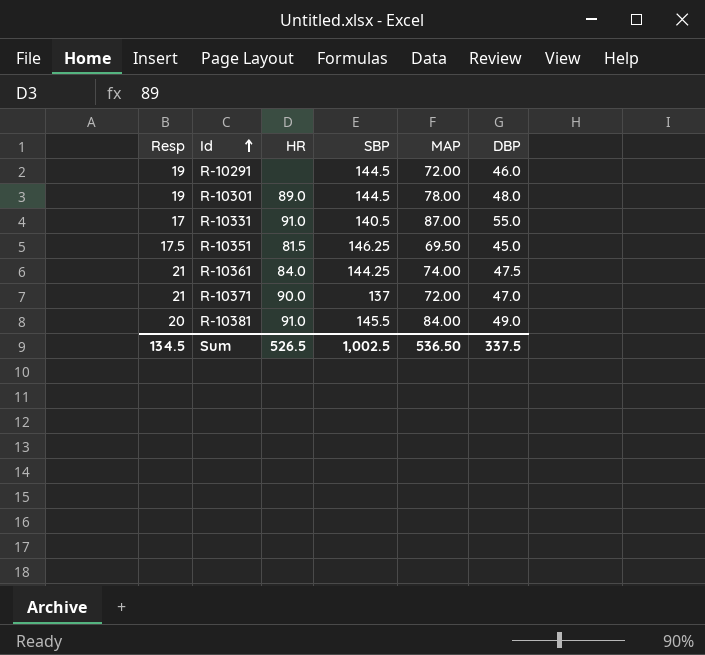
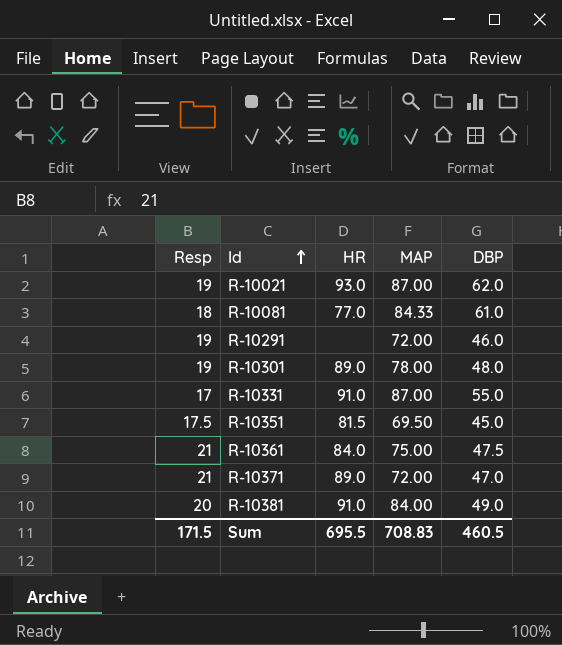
column SBP | position: 4 -> none
row R-10021: none -> 19 | 93.0 | 87.00 | 62.0
row R-10081: none -> 18 | 77.0 | 84.33 | 61.0
R-10361 | MAP: 74.00 -> 75.00
R-10371 | HR: 90.0 -> 89.0
Sum | Resp: 134.5 -> 171.5
Sum | HR: 526.5 -> 695.5
Sum | MAP: 536.50 -> 708.83
Sum | DBP: 337.5 -> 460.5

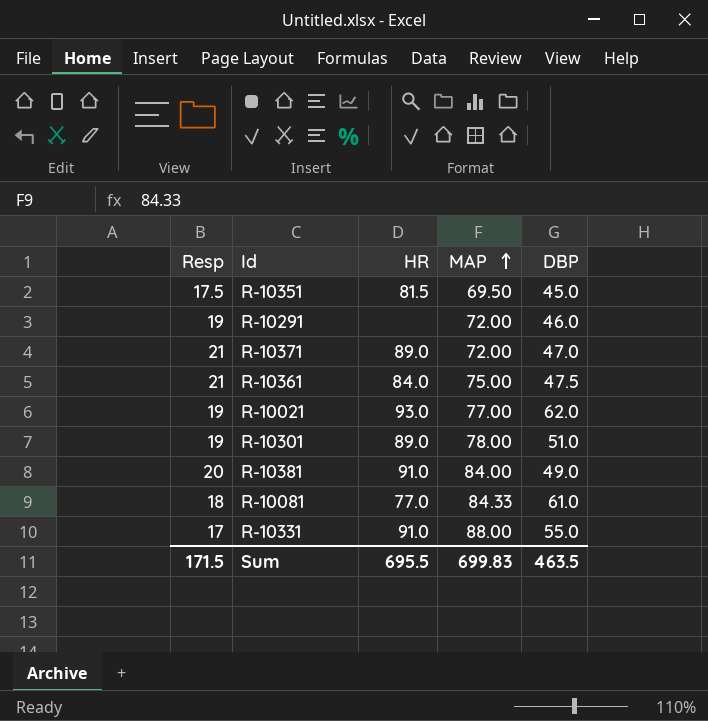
row order: Id ascending -> MAP ascending
R-10021 | MAP: 87.00 -> 77.00
R-10301 | DBP: 48.0 -> 51.0
R-10331 | MAP: 87.00 -> 88.00
Sum | MAP: 708.83 -> 699.83
Sum | DBP: 460.5 -> 463.5

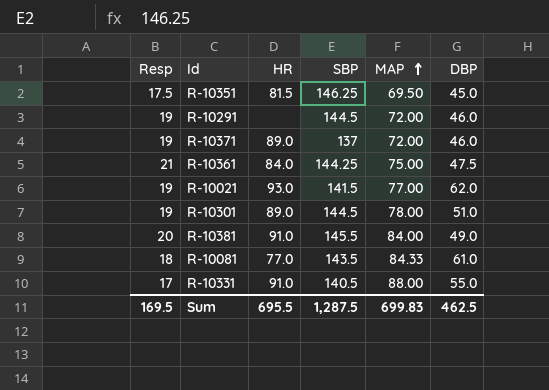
column SBP | position: none -> 4
R-10371 | Resp: 21 -> 19
R-10371 | DBP: 47.0 -> 46.0
Sum | Resp: 171.5 -> 169.5
Sum | DBP: 463.5 -> 462.5

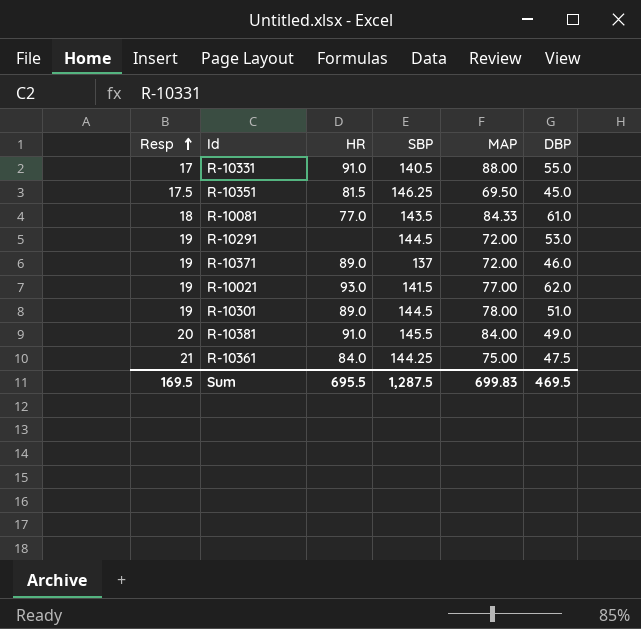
row order: MAP ascending -> Resp ascending
R-10291 | DBP: 46.0 -> 53.0
Sum | DBP: 462.5 -> 469.5

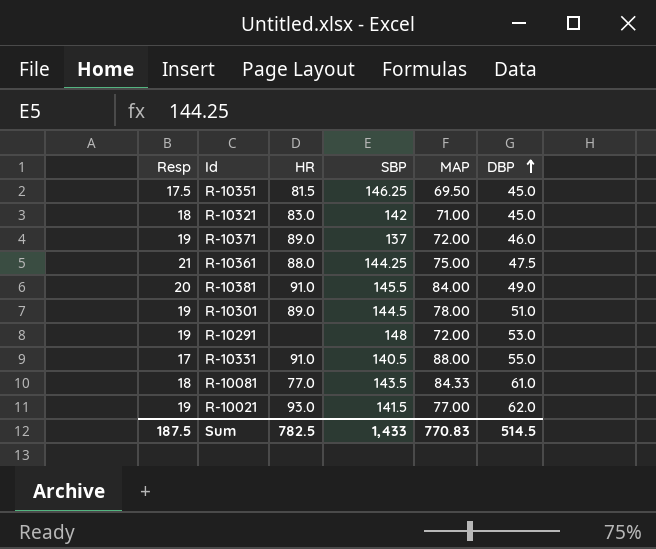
row order: Resp ascending -> DBP ascending
row R-10321: none -> 18 | 83.0 | 142 | 71.00 | 45.0
R-10361 | HR: 84.0 -> 88.0
R-10291 | SBP: 144.5 -> 148
Sum | Resp: 169.5 -> 187.5
Sum | HR: 695.5 -> 782.5
Sum | SBP: 1,287.5 -> 1,433
Sum | MAP: 699.83 -> 770.83
Sum | DBP: 469.5 -> 514.5

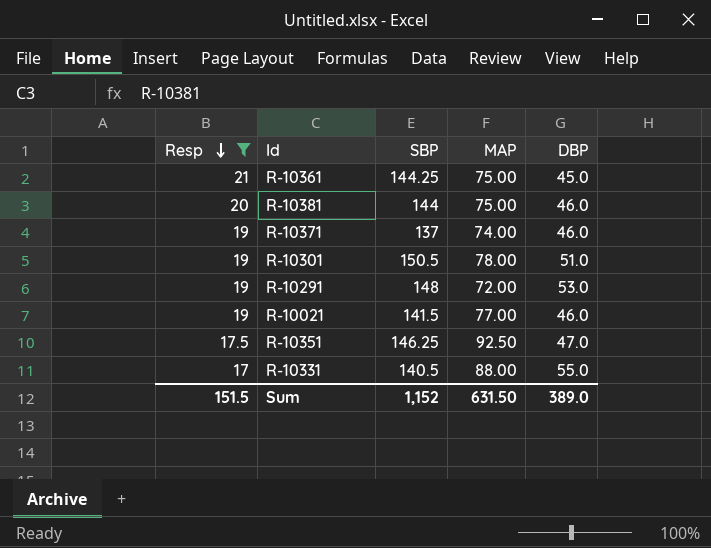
filter: none -> Resp != 18
row order: DBP ascending -> Resp descending
column HR | position: 3 -> none
R-10361 | DBP: 47.5 -> 45.0
R-10381 | SBP: 145.5 -> 144
R-10381 | MAP: 84.00 -> 75.00
R-10381 | DBP: 49.0 -> 46.0
R-10371 | MAP: 72.00 -> 74.00
R-10301 | SBP: 144.5 -> 150.5
R-10021 | DBP: 62.0 -> 46.0
R-10351 | MAP: 69.50 -> 92.50
R-10351 | DBP: 45.0 -> 47.0
Sum | Resp: 187.5 -> 151.5
Sum | SBP: 1,433 -> 1,152
Sum | MAP: 770.83 -> 631.50
Sum | DBP: 514.5 -> 389.0

